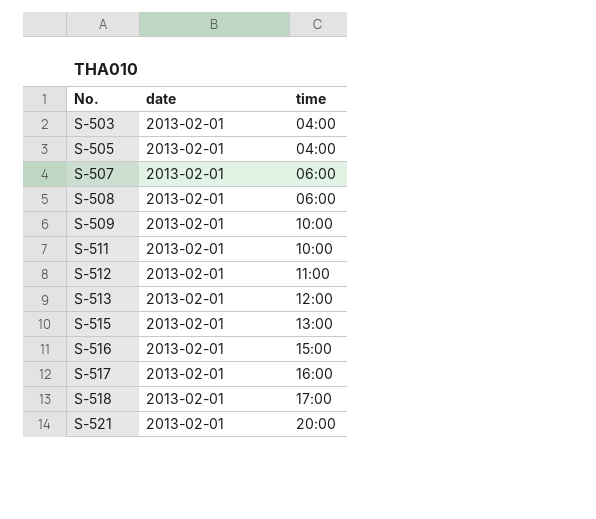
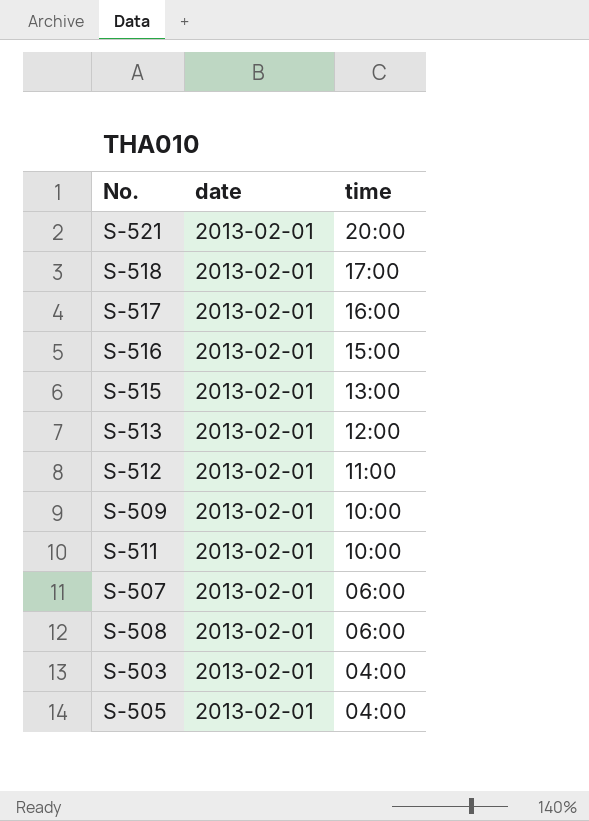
row order: No. ascending -> time descending

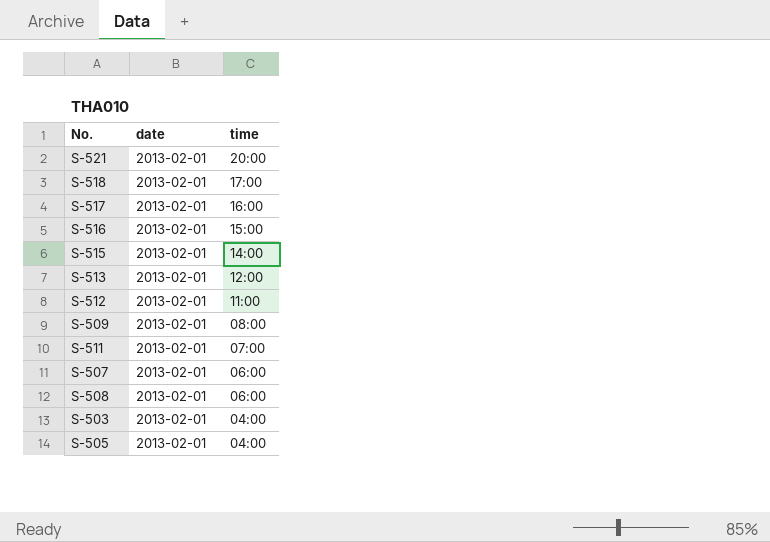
S-515 | time: 13:00 -> 14:00
S-509 | time: 10:00 -> 08:00
S-511 | time: 10:00 -> 07:00

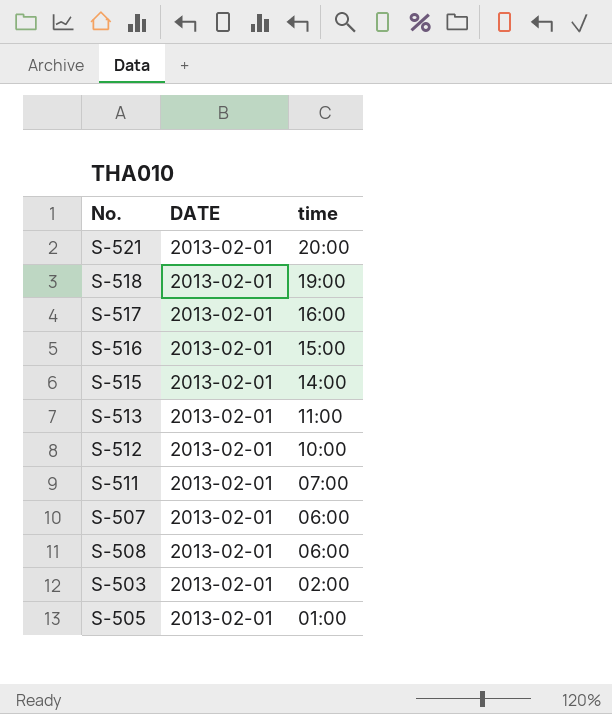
column name: date -> DATE
row S-509: 2013-02-01 | 08:00 -> none
S-518 | time: 17:00 -> 19:00
S-513 | time: 12:00 -> 11:00
S-512 | time: 11:00 -> 10:00
S-503 | time: 04:00 -> 02:00
S-505 | time: 04:00 -> 01:00

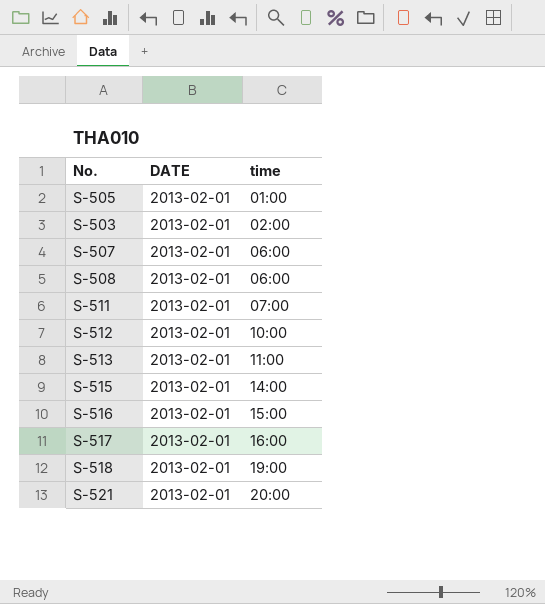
row order: time descending -> time ascending

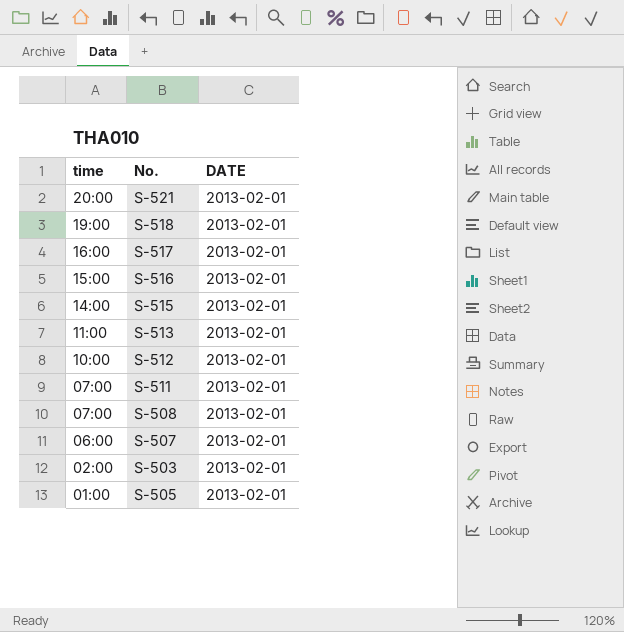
row order: time ascending -> time descending
column time | position: 3 -> 1
S-508 | time: 06:00 -> 07:00

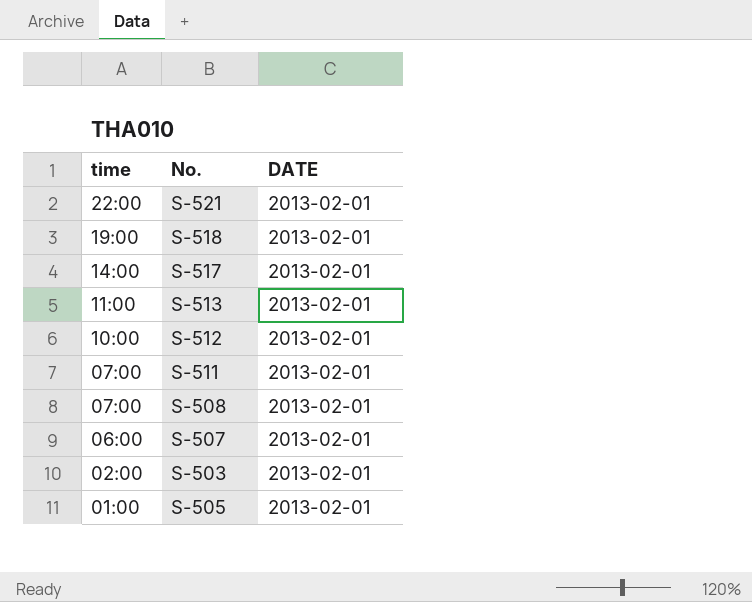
row S-516: 15:00 | 2013-02-01 -> none
row S-515: 14:00 | 2013-02-01 -> none
S-521 | time: 20:00 -> 22:00
S-517 | time: 16:00 -> 14:00

